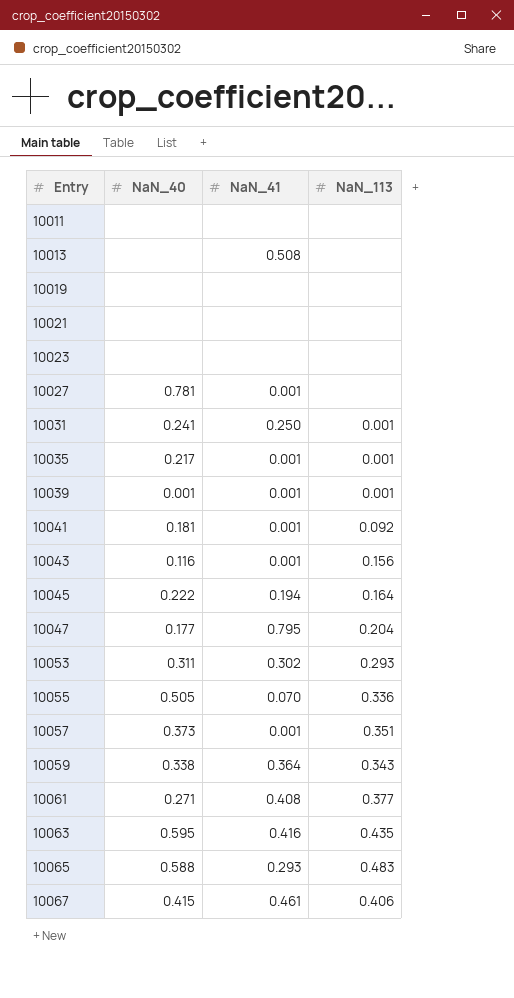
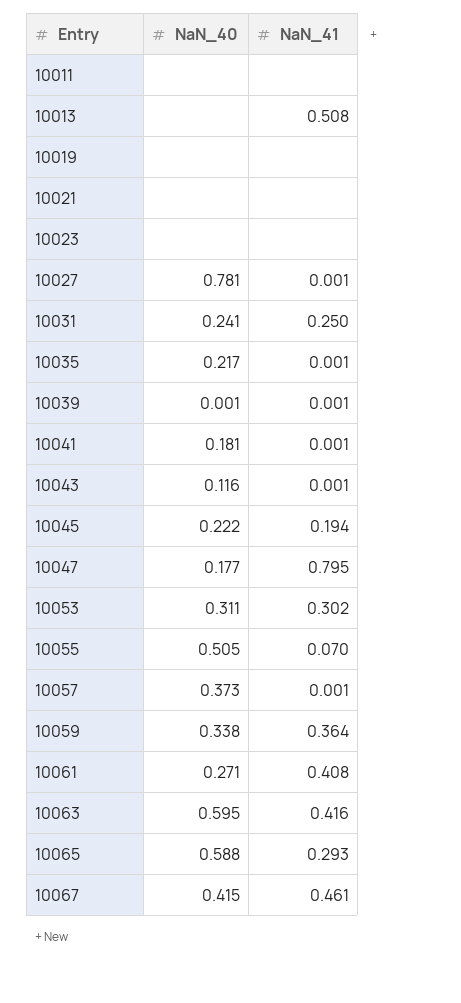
column NaN_113 | position: 4 -> none

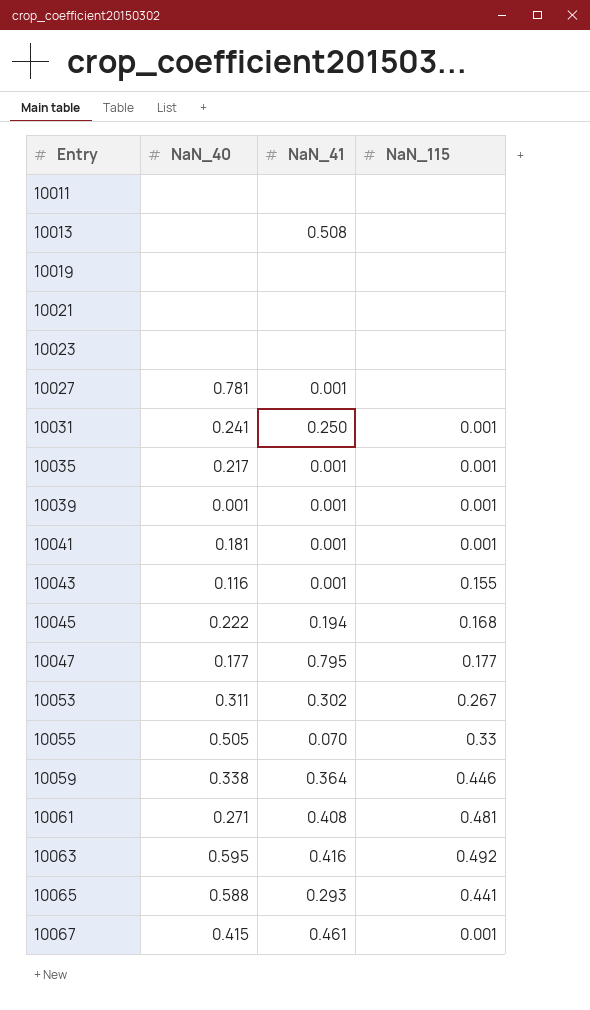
column NaN_115 | position: none -> 4
row 10057: 0.373 | 0.001 -> none

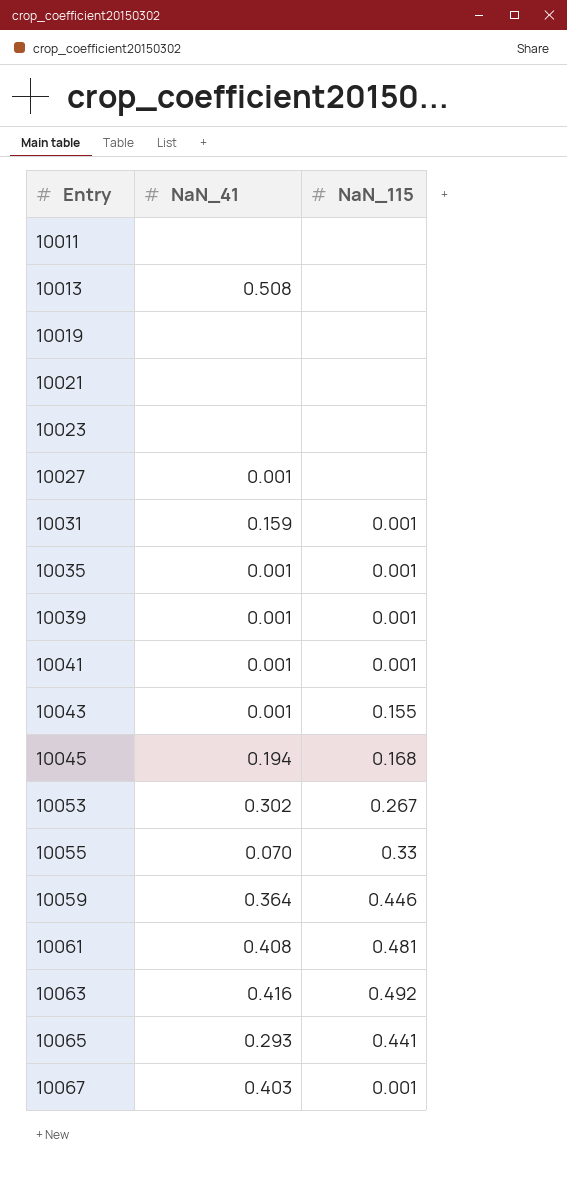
column NaN_40 | position: 2 -> none
row 10047: 0.177 | 0.795 | 0.177 -> none
10031 | NaN_41: 0.250 -> 0.159
10067 | NaN_41: 0.461 -> 0.403

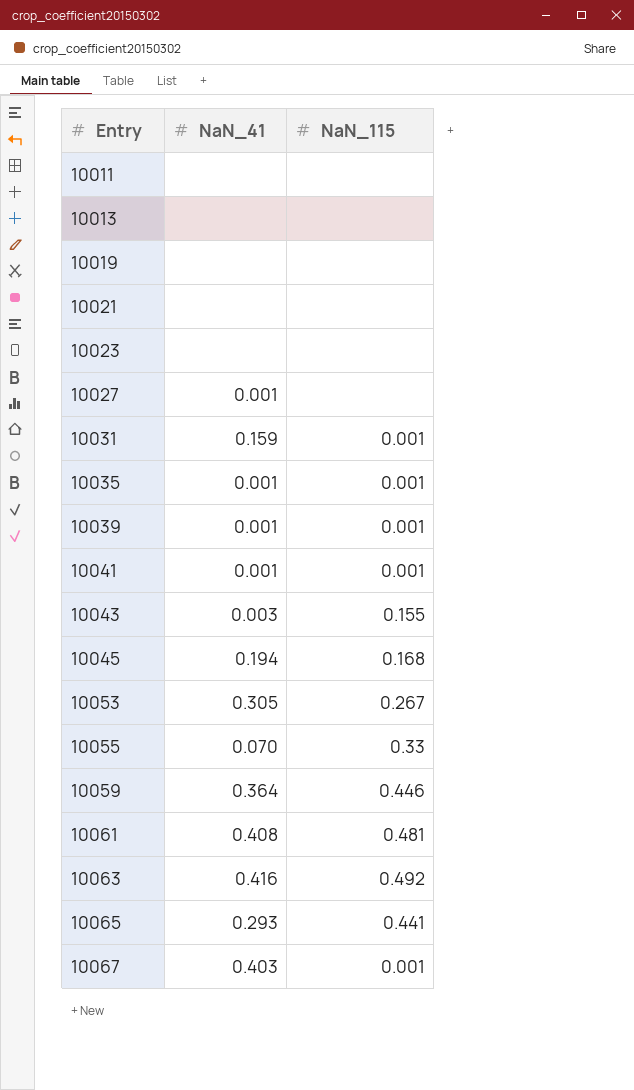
10013 | NaN_41: 0.508 -> none
10043 | NaN_41: 0.001 -> 0.003
10053 | NaN_41: 0.302 -> 0.305

